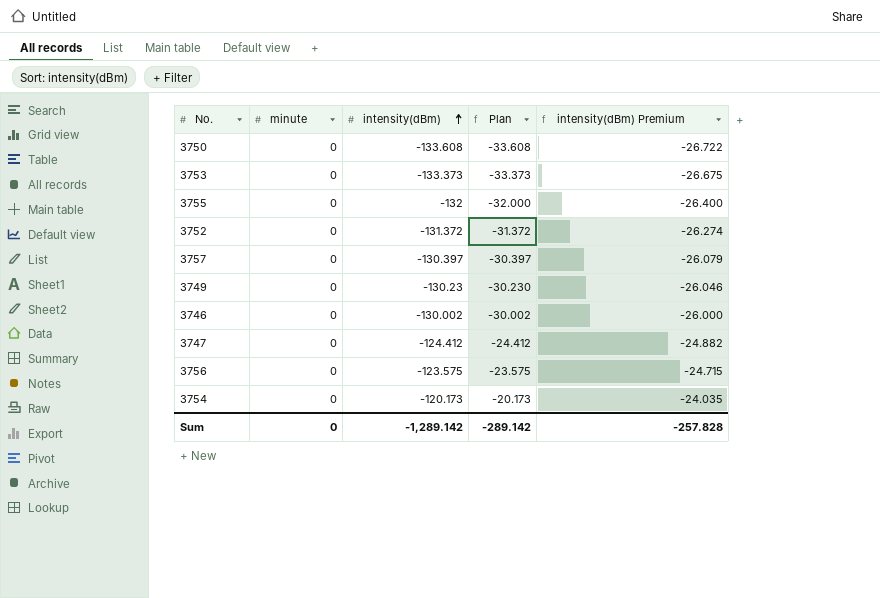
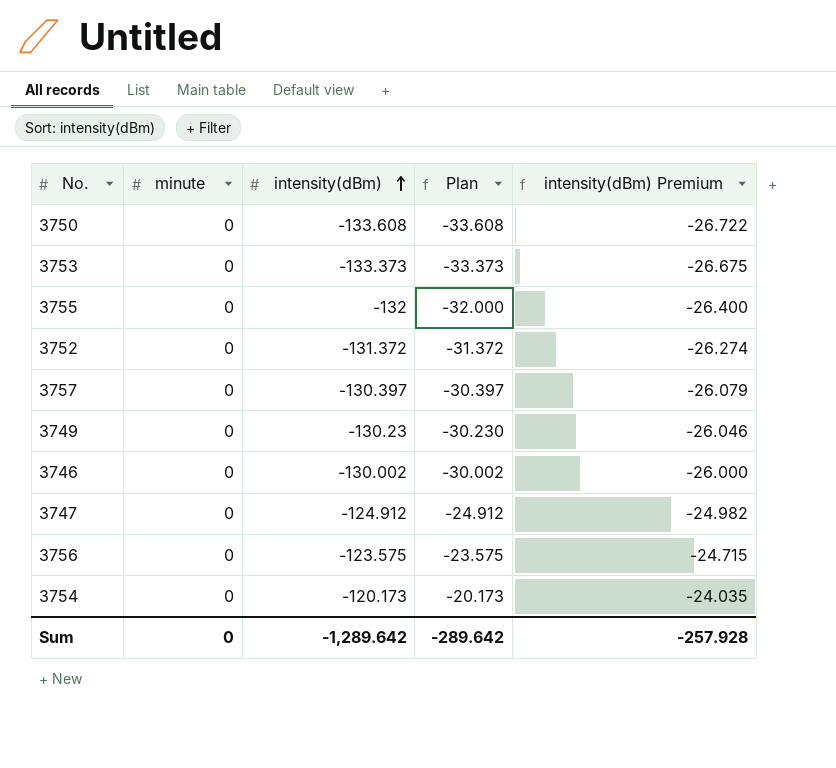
3747 | intensity(dBm): -124.412 -> -124.912
3747 | Plan: -24.412 -> -24.912
3747 | intensity(dBm) Premium: -24.882 -> -24.982
Sum | intensity(dBm): -1,289.142 -> -1,289.642
Sum | Plan: -289.142 -> -289.642
Sum | intensity(dBm) Premium: -257.828 -> -257.928

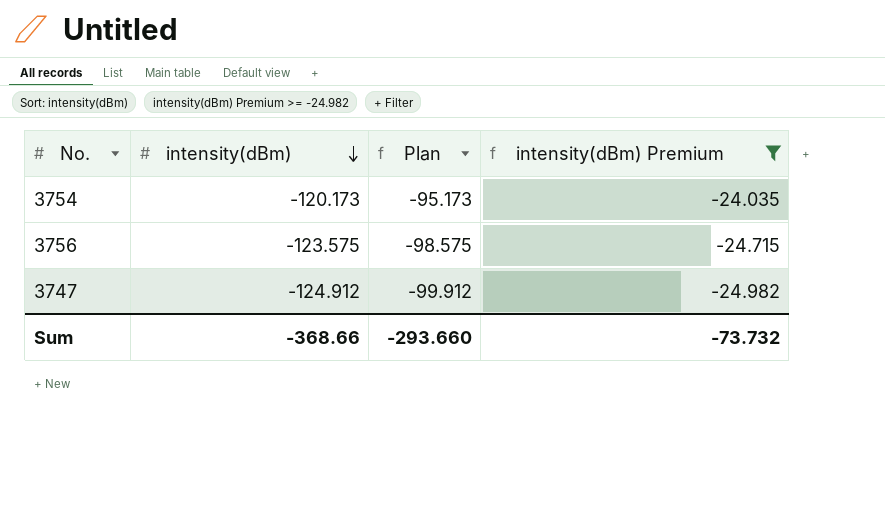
filter: none -> intensity(dBm) Premium >= -24.982
row order: intensity(dBm) ascending -> intensity(dBm) descending
column minute | position: 2 -> none
column Plan | formula: [intensity(dBm)] + 100 -> [intensity(dBm)] + 25
Sum | intensity(dBm): -1,289.642 -> -368.66
Sum | Plan: -289.642 -> -293.660
Sum | intensity(dBm) Premium: -257.928 -> -73.732

